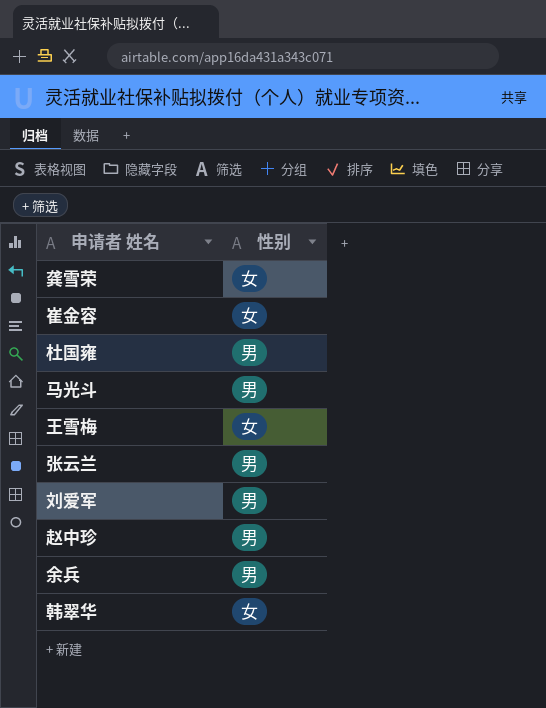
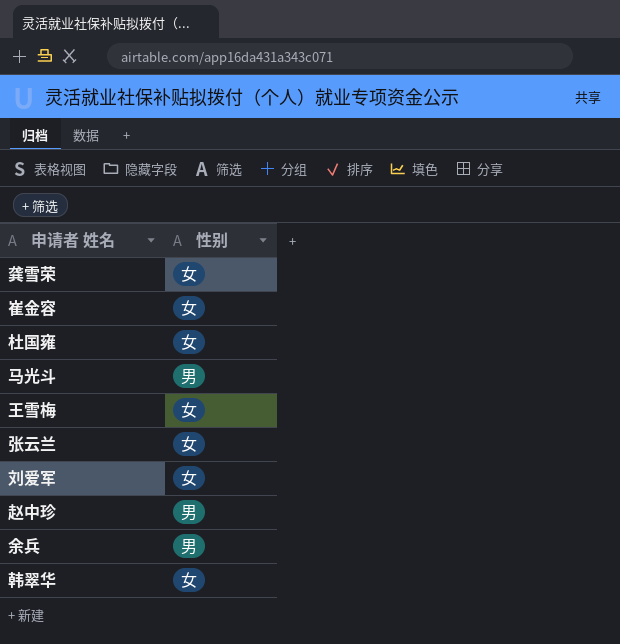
杜国雍 | 性别: 男 -> 女
张云兰 | 性别: 男 -> 女
刘爱军 | 性别: 男 -> 女

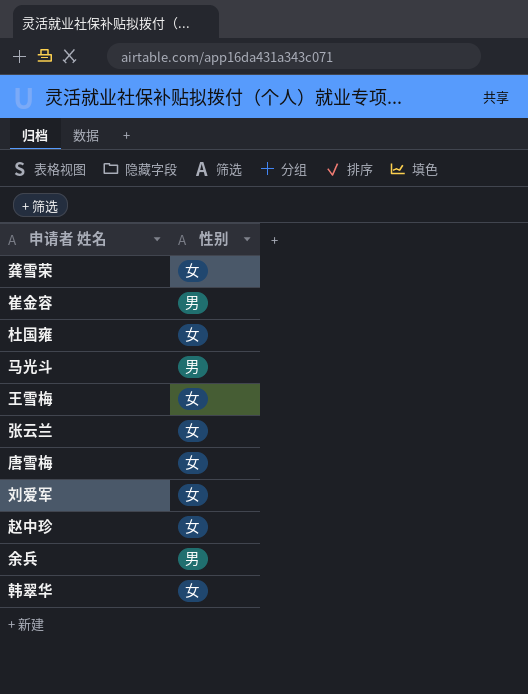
崔金容 | 性别: 女 -> 男
row 唐雪梅: none -> 女
赵中珍 | 性别: 男 -> 女

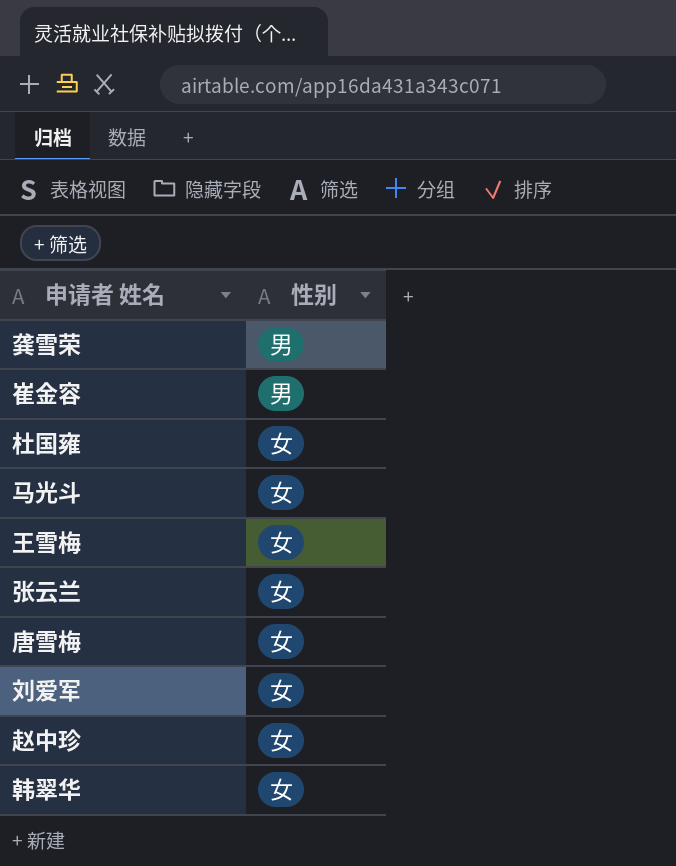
row 余兵: 男 -> none
龚雪荣 | 性别: 女 -> 男
马光斗 | 性别: 男 -> 女

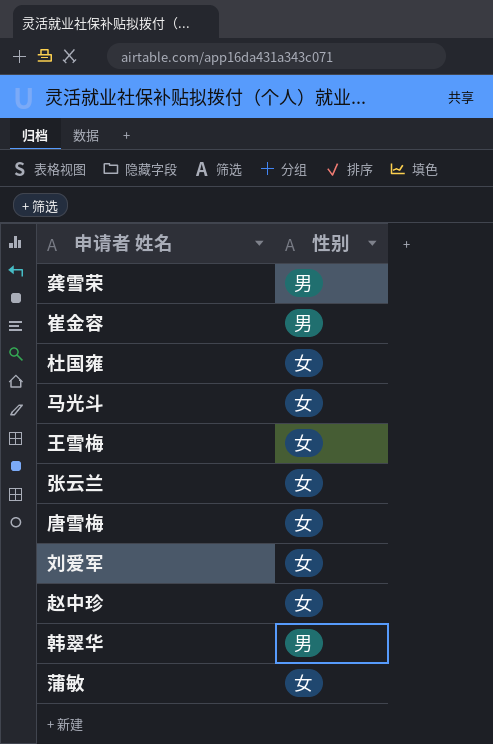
韩翠华 | 性别: 女 -> 男
row 蒲敏: none -> 女

